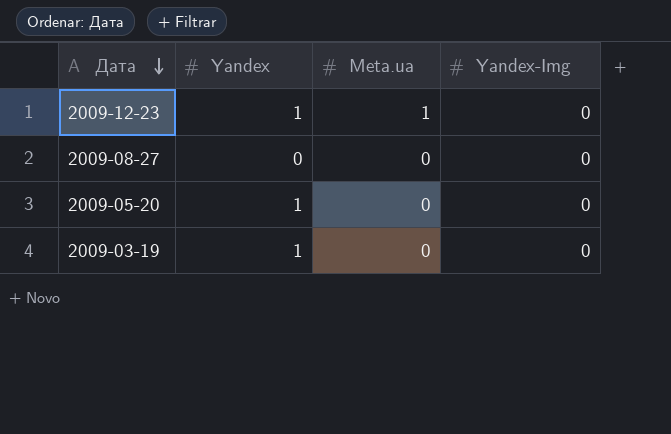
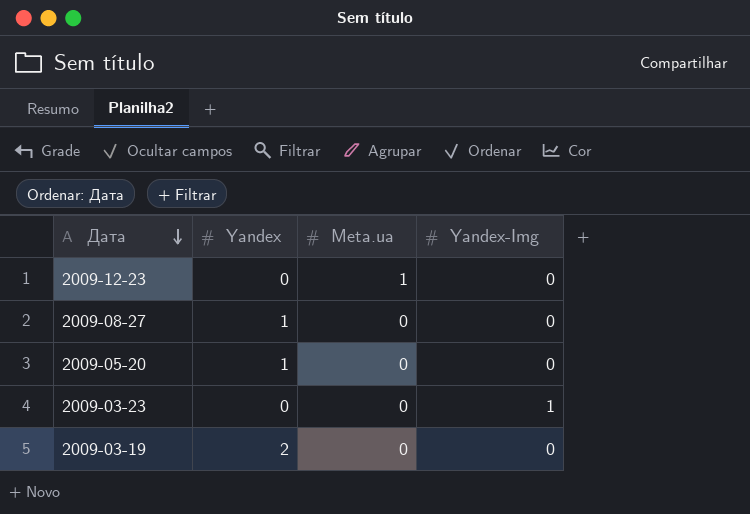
2009-12-23 | Yandex: 1 -> 0
2009-08-27 | Yandex: 0 -> 1
row 2009-03-23: none -> 0 | 0 | 1
2009-03-19 | Yandex: 1 -> 2

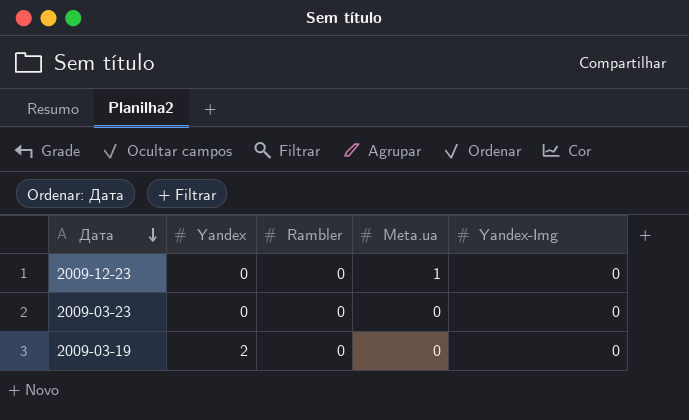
column Rambler | position: none -> 3
row 2009-08-27: 1 | 0 | 0 -> none
row 2009-05-20: 1 | 0 | 0 -> none
2009-03-23 | Yandex-Img: 1 -> 0

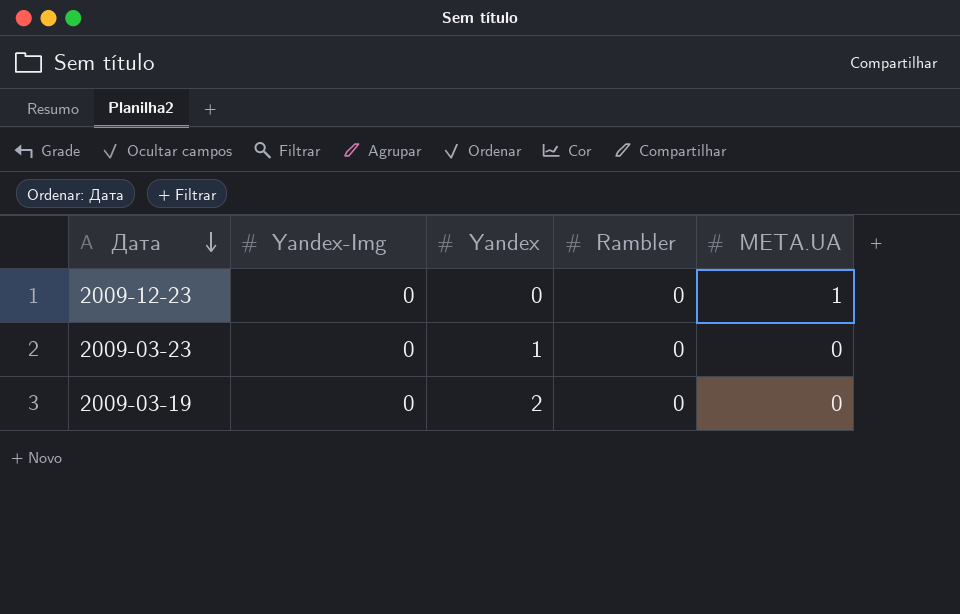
column Yandex-Img | position: 5 -> 2
column name: Meta.ua -> META.UA
2009-03-23 | Yandex: 0 -> 1

